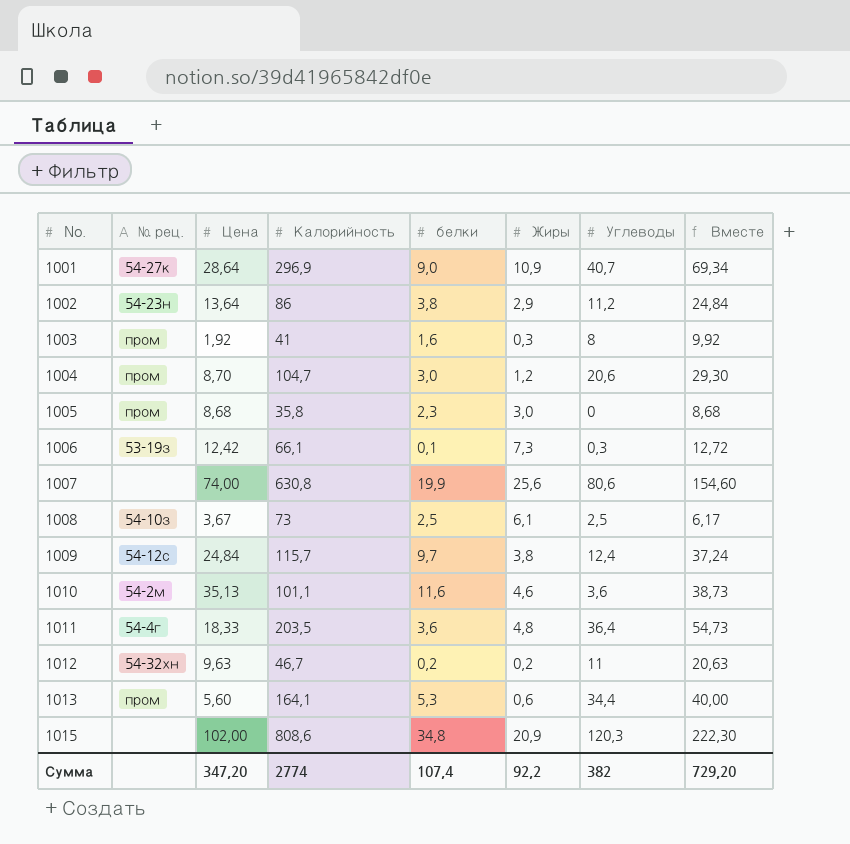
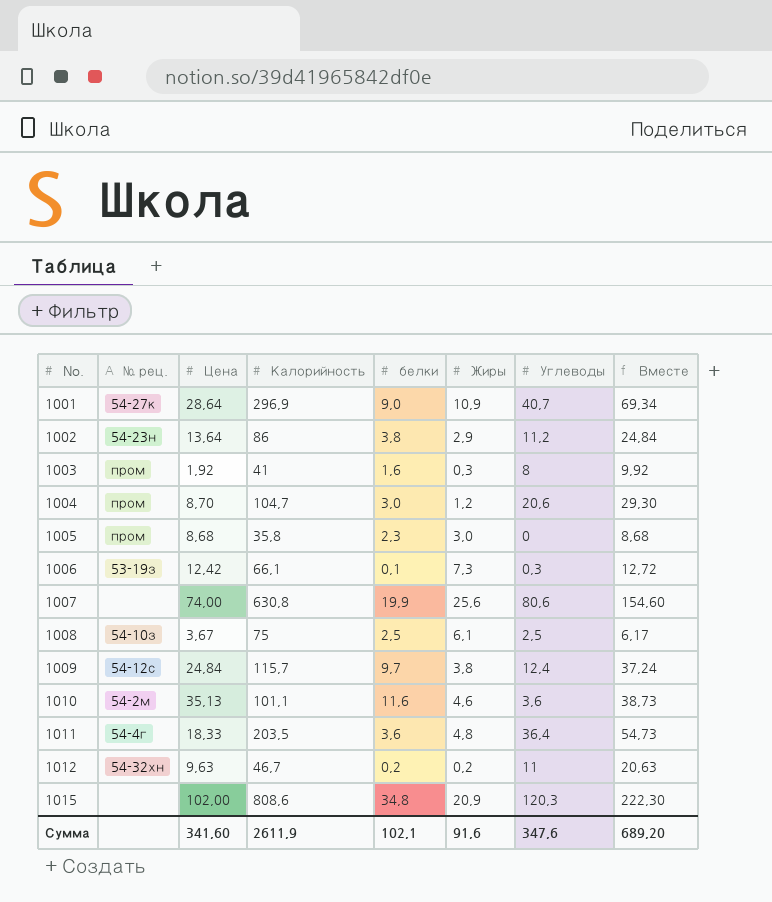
row 1013: пром | 5,60 | 164,1 | 5,3 | 0,6 | 34,4 | 40,00 -> none
1008 | Калорийность: 73 -> 75
Сумма | Цена: 347,20 -> 341,60
Сумма | Калорийность: 2774 -> 2611,9
Сумма | белки: 107,4 -> 102,1
Сумма | Жиры: 92,2 -> 91,6
Сумма | Углеводы: 382 -> 347,6
Сумма | Вместе: 729,20 -> 689,20

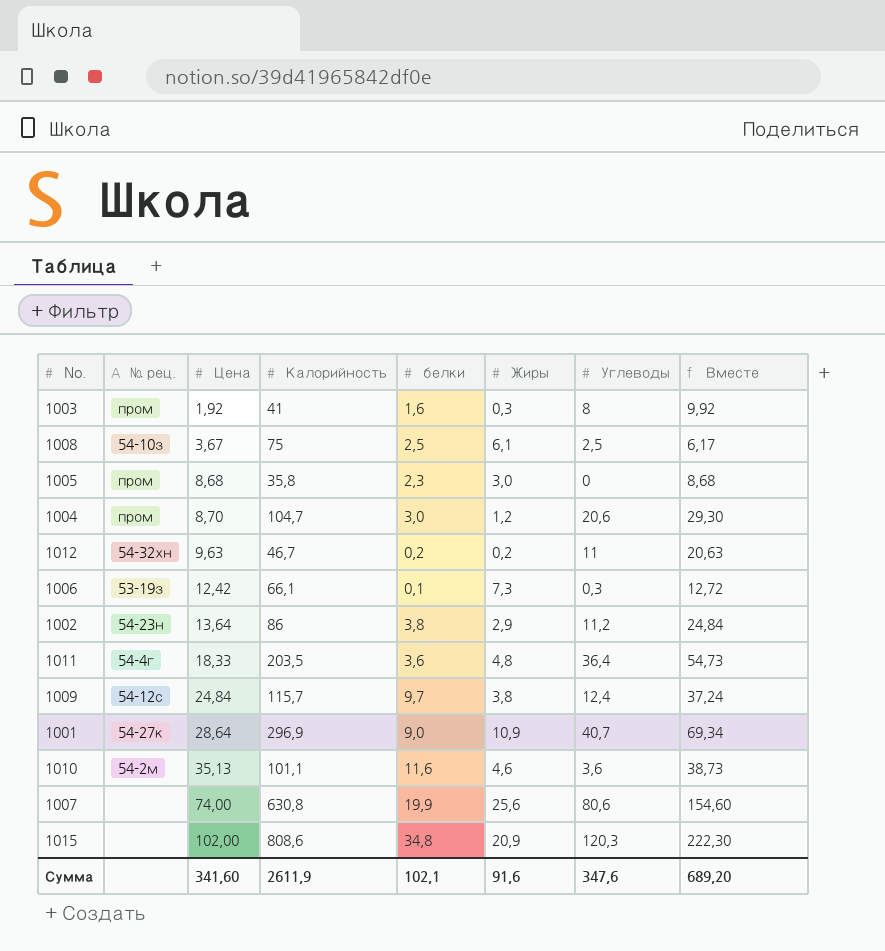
row order: No. ascending -> Цена ascending

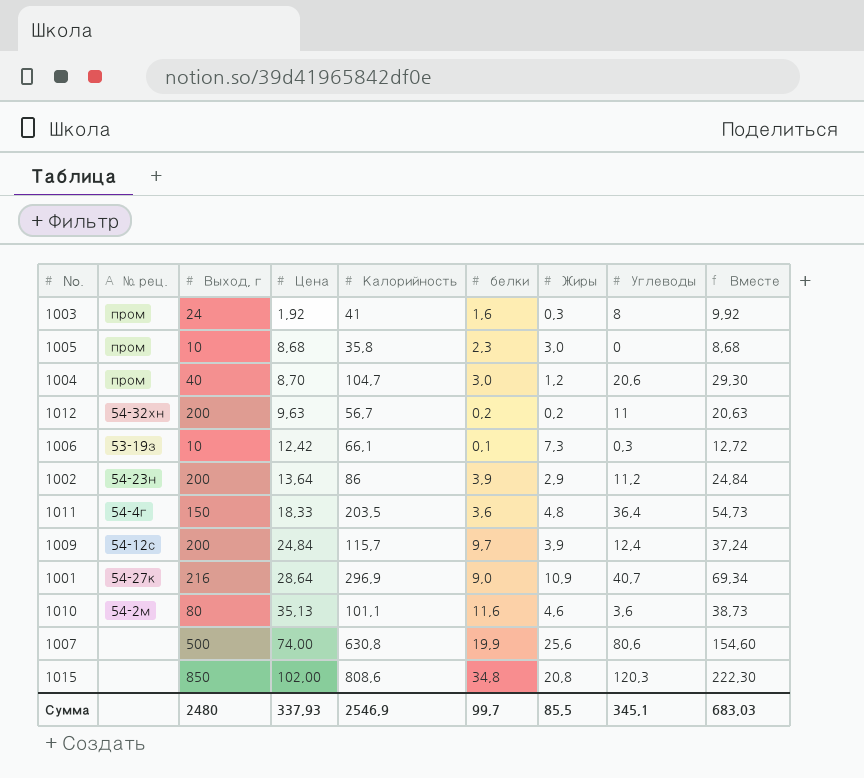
column Выход, г | position: none -> 3
row 1008: 54-10з | 3,67 | 75 | 2,5 | 6,1 | 2,5 | 6,17 -> none
1012 | Калорийность: 46,7 -> 56,7
1002 | белки: 3,8 -> 3,9
1009 | Жиры: 3,8 -> 3,9
1015 | Жиры: 20,9 -> 20,8
Сумма | Цена: 341,60 -> 337,93
Сумма | Калорийность: 2611,9 -> 2546,9
Сумма | белки: 102,1 -> 99,7
Сумма | Жиры: 91,6 -> 85,5
Сумма | Углеводы: 347,6 -> 345,1
Сумма | Вместе: 689,20 -> 683,03

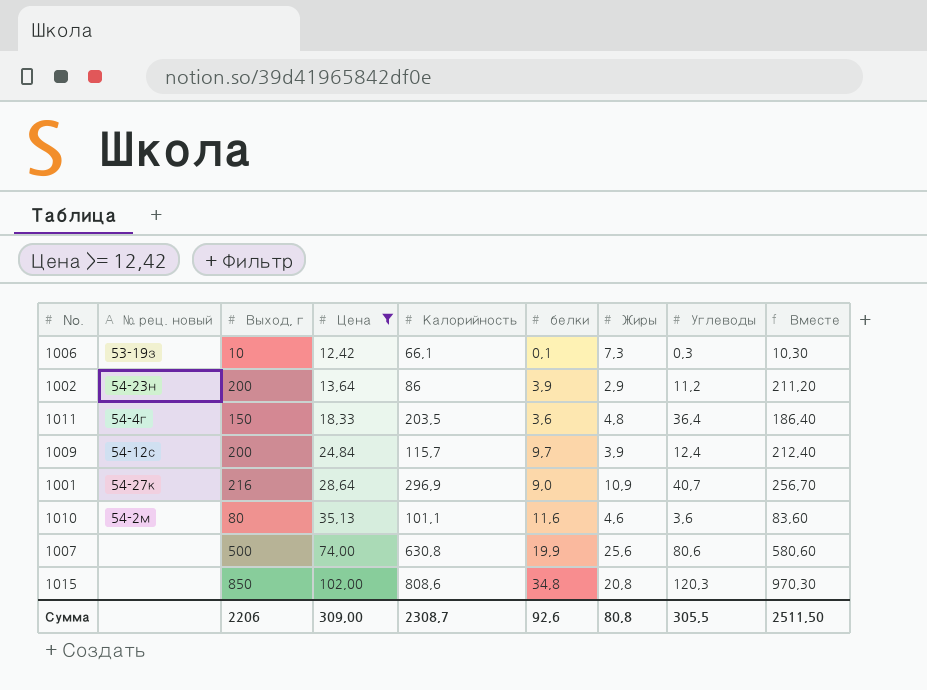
filter: none -> Цена >= 12,42
column name: № рец. -> № рец. новый
column Вместе | formula: [Цена] + [Углеводы] -> [Выход, г] + [Углеводы]
Сумма | Выход, г: 2480 -> 2206
Сумма | Цена: 337,93 -> 309,00
Сумма | Калорийность: 2546,9 -> 2308,7
Сумма | белки: 99,7 -> 92,6
Сумма | Жиры: 85,5 -> 80,8
Сумма | Углеводы: 345,1 -> 305,5
Сумма | Вместе: 683,03 -> 2511,50

